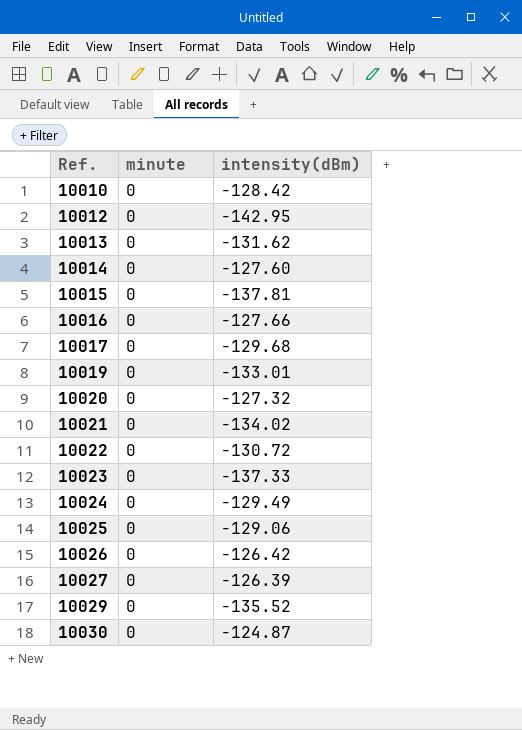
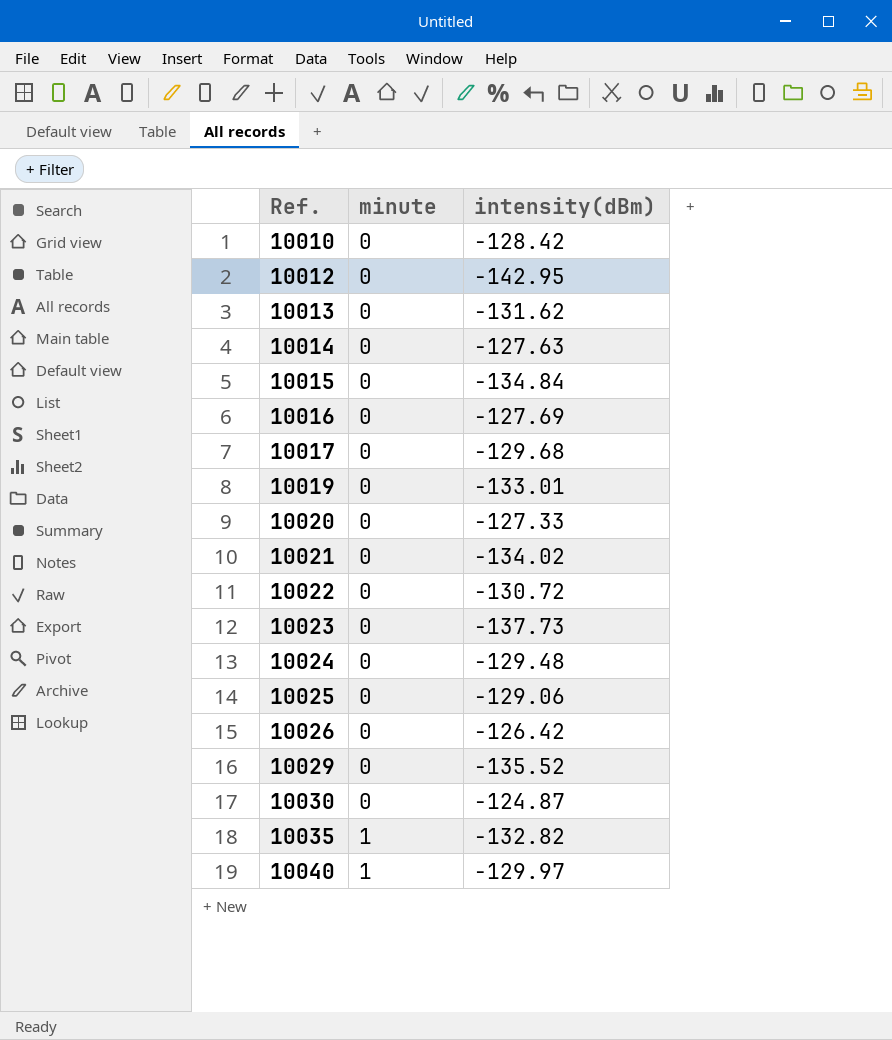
row 10027: 0 | -126.39 -> none
10014 | intensity(dBm): -127.60 -> -127.63
10015 | intensity(dBm): -137.81 -> -134.84
10016 | intensity(dBm): -127.66 -> -127.69
10020 | intensity(dBm): -127.32 -> -127.33
10023 | intensity(dBm): -137.33 -> -137.73
10024 | intensity(dBm): -129.49 -> -129.48
row 10035: none -> 1 | -132.82
row 10040: none -> 1 | -129.97

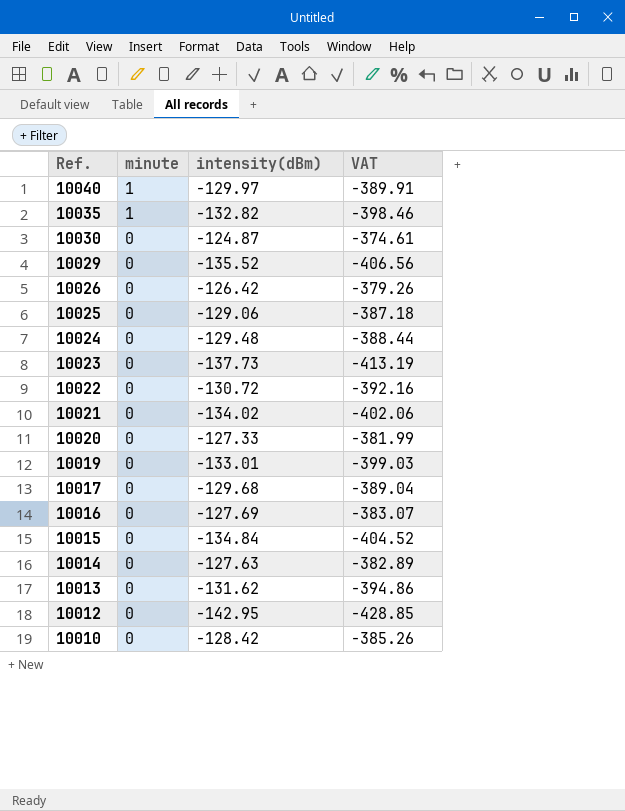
row order: Ref. ascending -> Ref. descending
column VAT | formula: none -> [intensity(dBm)] * 3

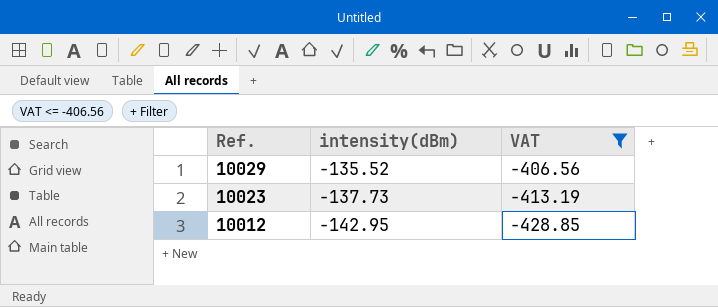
filter: none -> VAT <= -406.56
column minute | position: 2 -> none

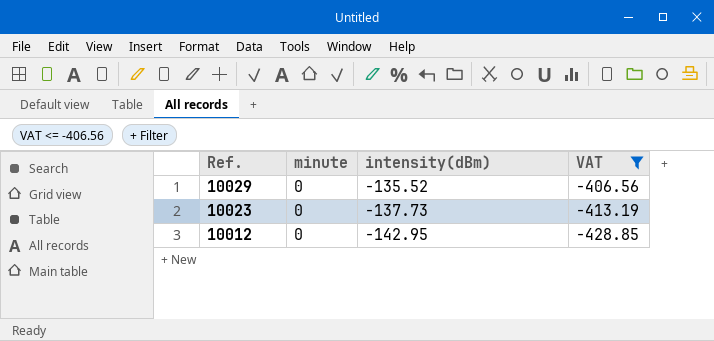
column minute | position: none -> 2

